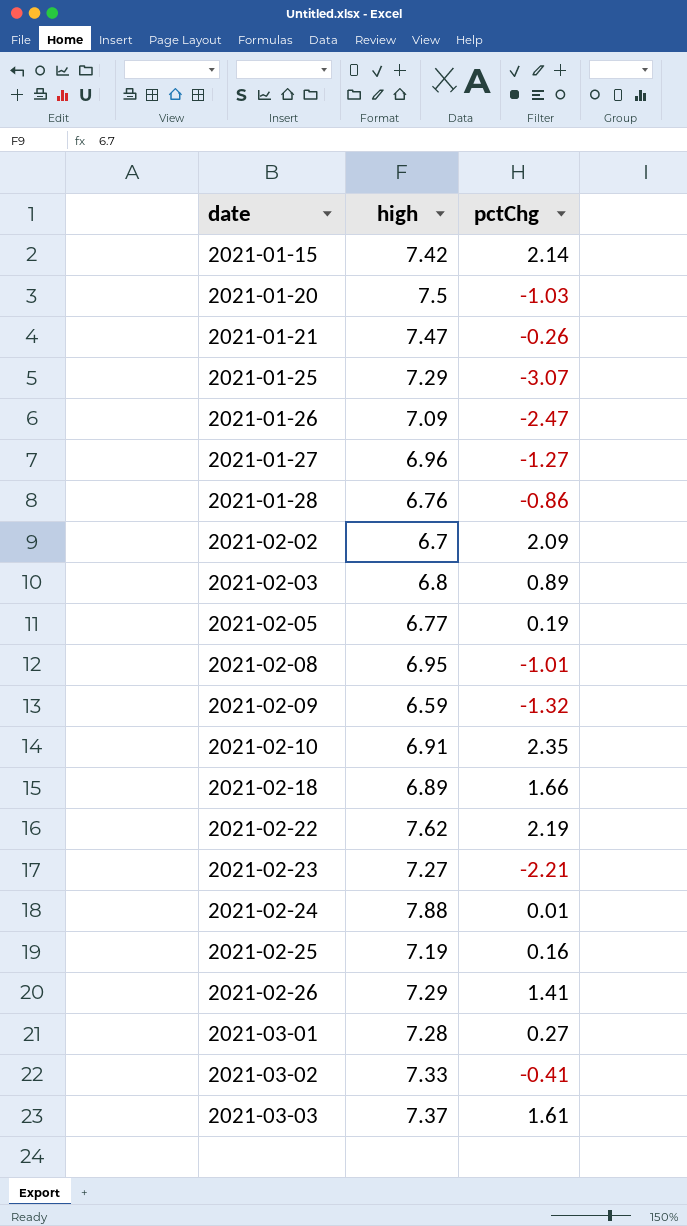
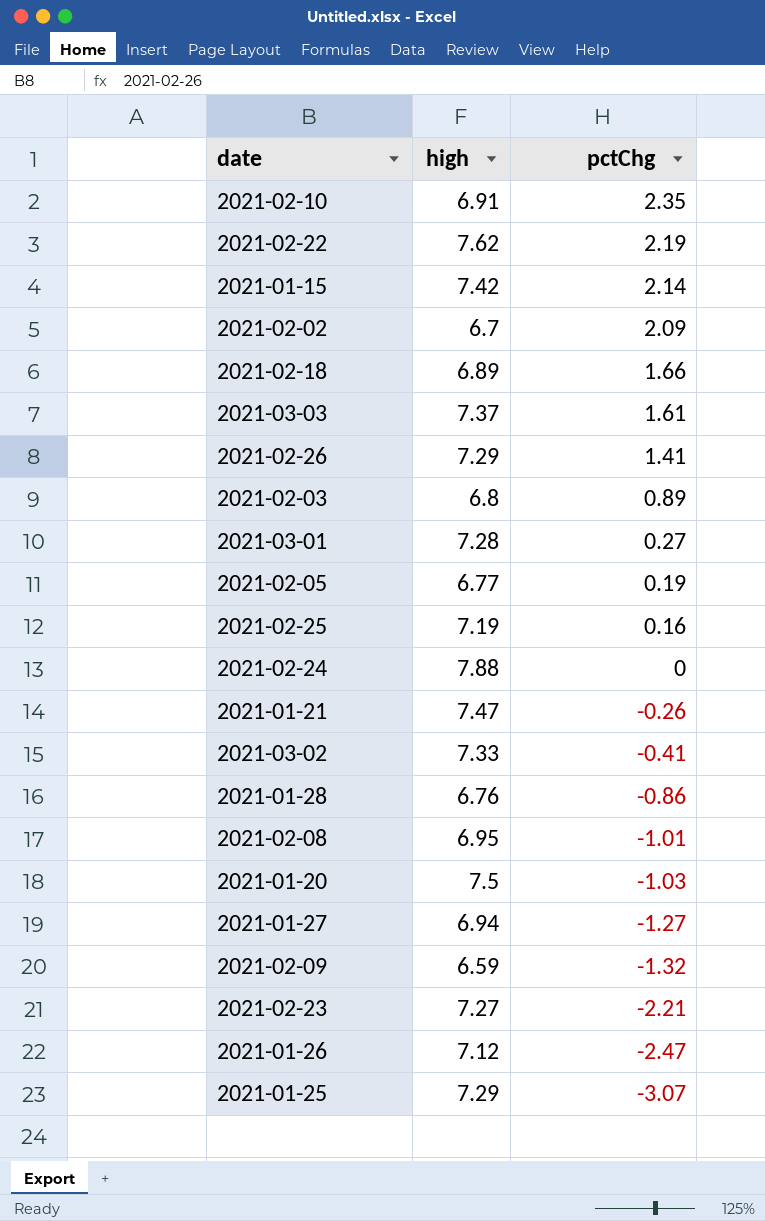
row order: date ascending -> pctChg descending
2021-02-24 | pctChg: 0.01 -> 0
2021-01-27 | high: 6.96 -> 6.94
2021-01-26 | high: 7.09 -> 7.12

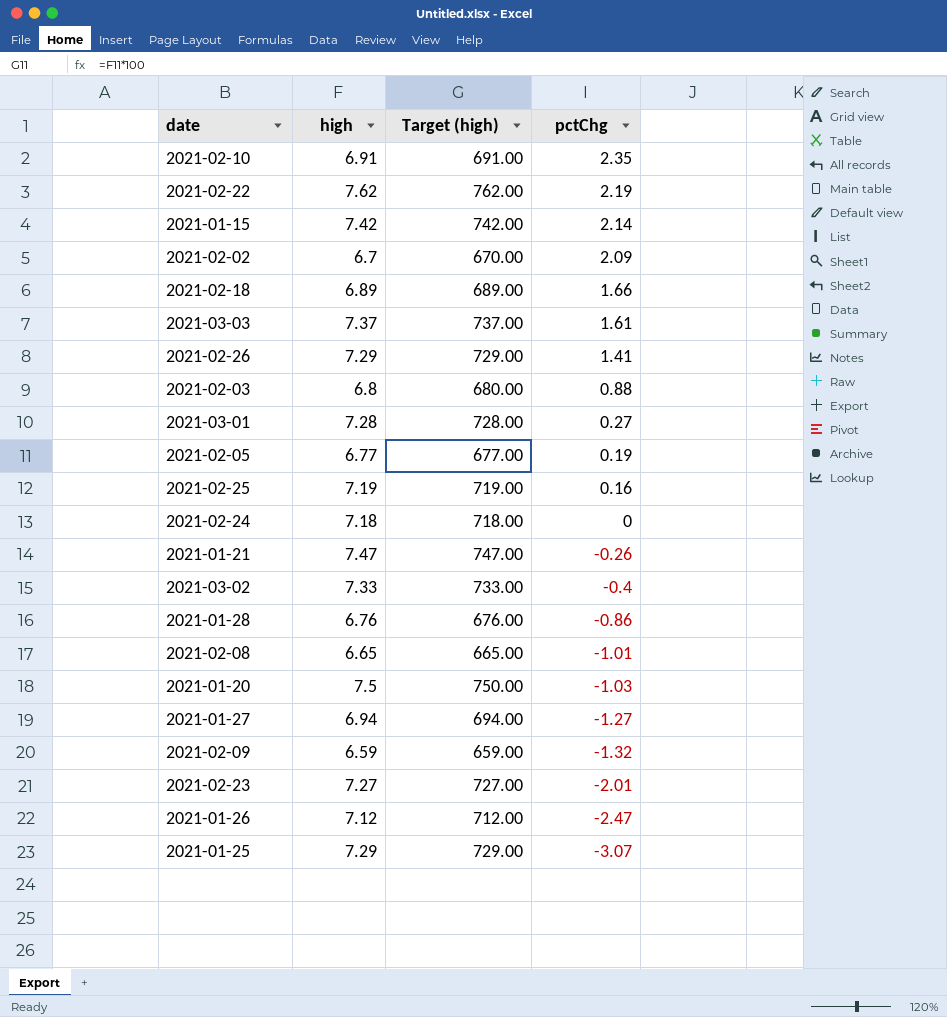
column Target (high) | formula: none -> [high] * 100
2021-02-03 | pctChg: 0.89 -> 0.88
2021-02-24 | high: 7.88 -> 7.18
2021-03-02 | pctChg: -0.41 -> -0.4
2021-02-08 | high: 6.95 -> 6.65
2021-02-23 | pctChg: -2.21 -> -2.01

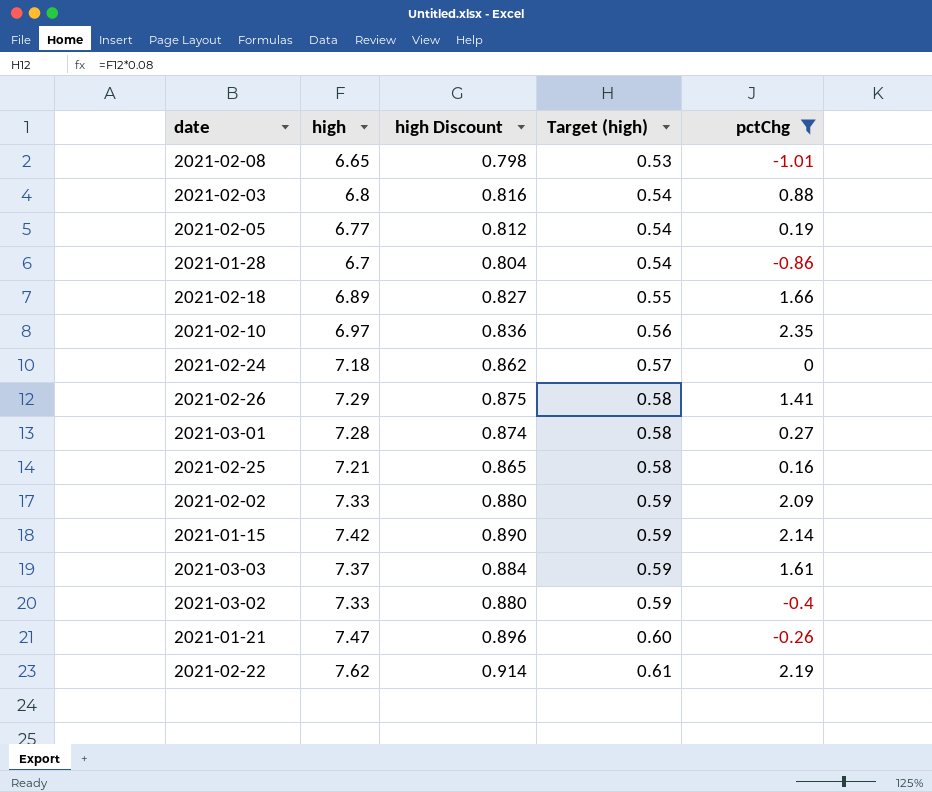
filter: none -> pctChg >= -1.01
row order: pctChg descending -> Target (high) ascending
column high Discount | formula: none -> [high] * 0.12
column Target (high) | formula: [high] * 100 -> [high] * 0.08
2021-01-28 | high: 6.76 -> 6.7
2021-02-10 | high: 6.91 -> 6.97
2021-02-25 | high: 7.19 -> 7.21
2021-02-02 | high: 6.7 -> 7.33

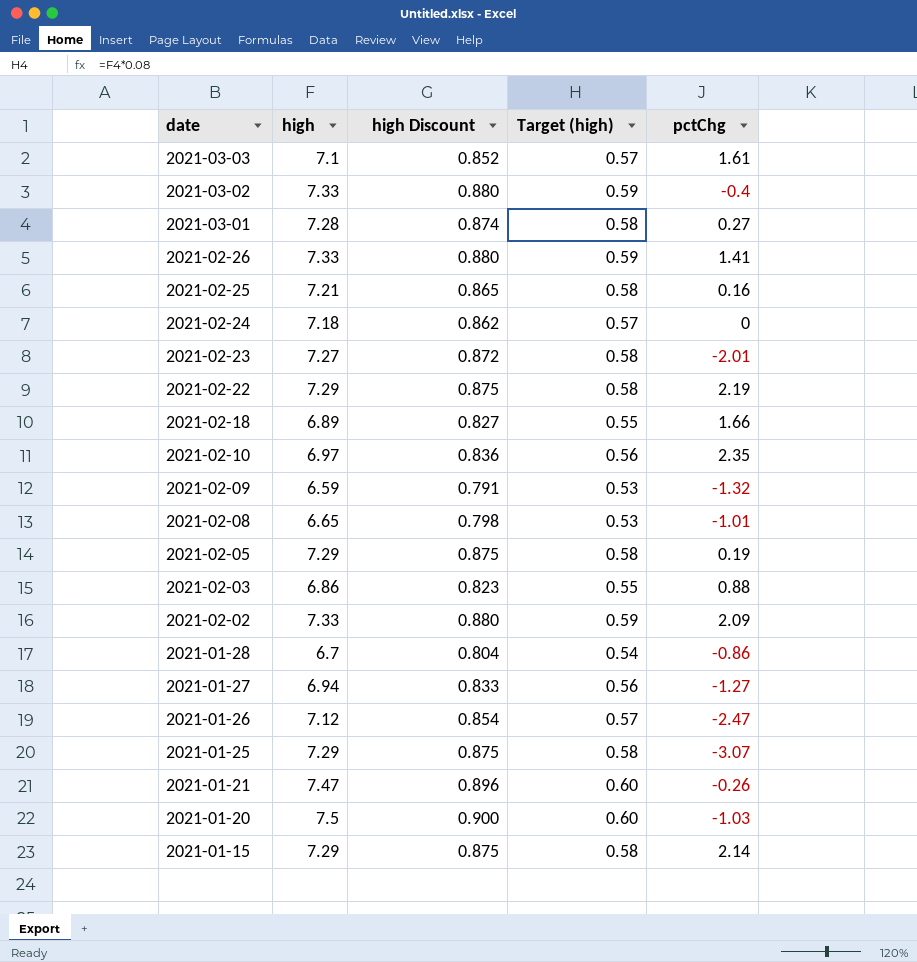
filter: pctChg >= -1.01 -> none
row order: Target (high) ascending -> date descending
2021-03-03 | high: 7.37 -> 7.1
2021-03-03 | high Discount: 0.884 -> 0.852
2021-03-03 | Target (high): 0.59 -> 0.57
2021-02-26 | high: 7.29 -> 7.33
2021-02-26 | high Discount: 0.875 -> 0.880
2021-02-26 | Target (high): 0.58 -> 0.59
2021-02-22 | high: 7.62 -> 7.29
2021-02-22 | high Discount: 0.914 -> 0.875
2021-02-22 | Target (high): 0.61 -> 0.58
2021-02-05 | high: 6.77 -> 7.29
2021-02-05 | high Discount: 0.812 -> 0.875
2021-02-05 | Target (high): 0.54 -> 0.58
2021-02-03 | high: 6.8 -> 6.86
2021-02-03 | high Discount: 0.816 -> 0.823
2021-02-03 | Target (high): 0.54 -> 0.55
2021-01-15 | high: 7.42 -> 7.29
2021-01-15 | high Discount: 0.890 -> 0.875
2021-01-15 | Target (high): 0.59 -> 0.58

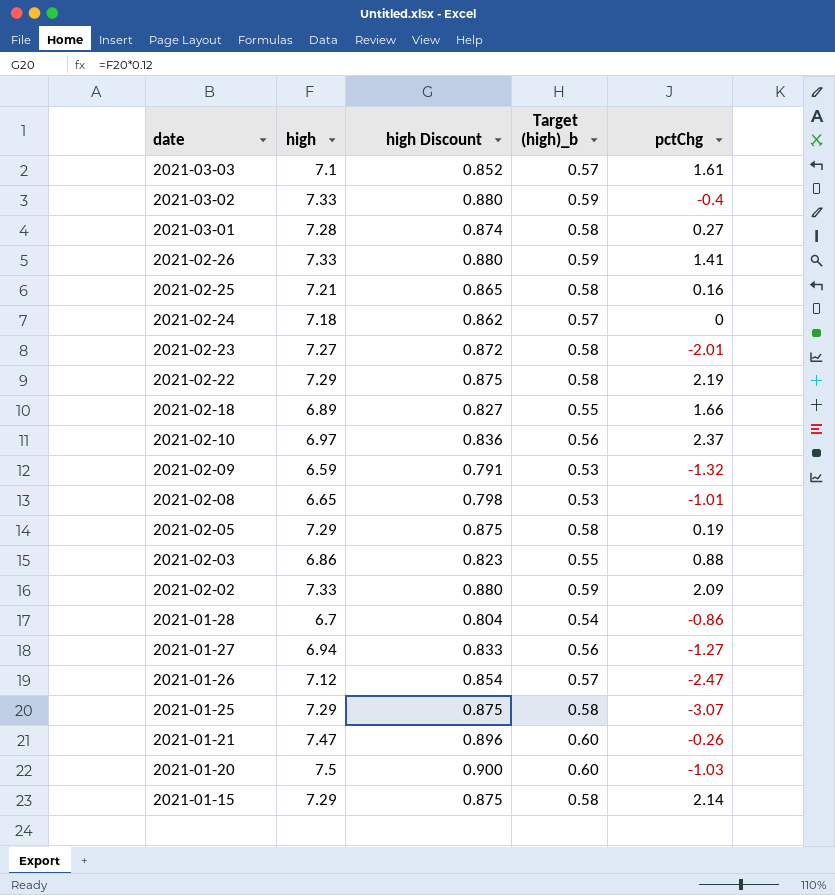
column name: Target (high) -> Target (high)_b
2021-02-10 | pctChg: 2.35 -> 2.37

